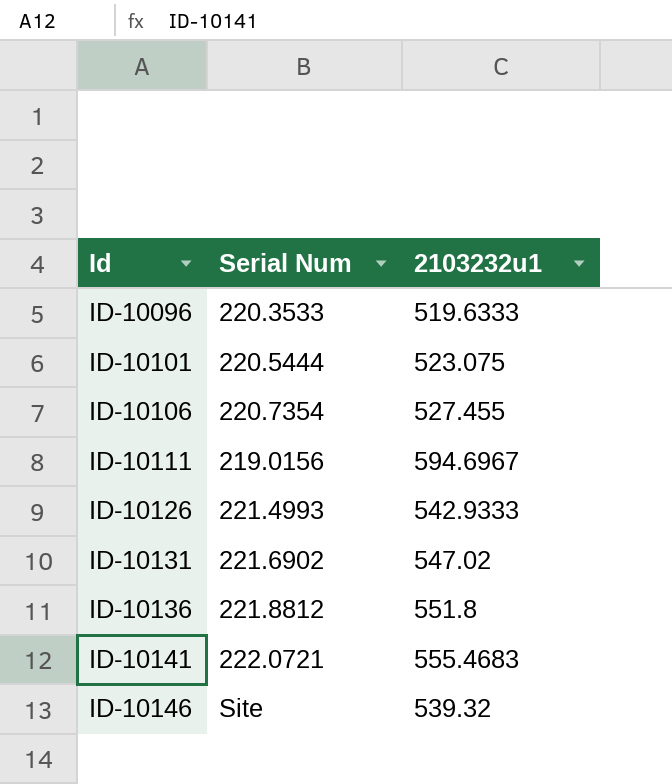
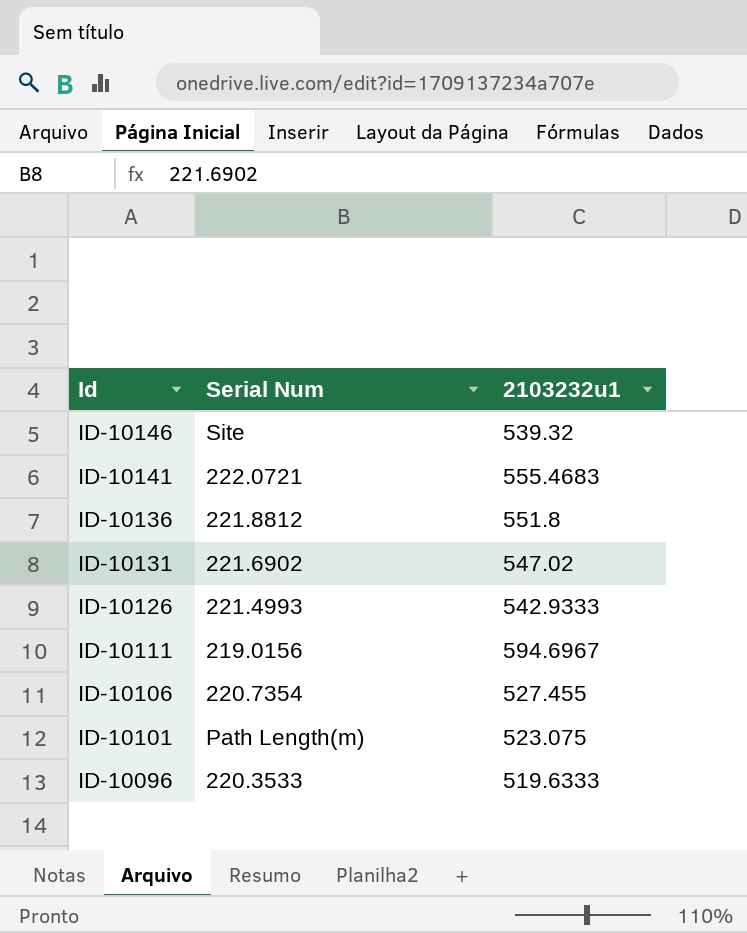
row order: Id ascending -> Id descending
ID-10101 | Serial Num: 220.5444 -> Path Length(m)

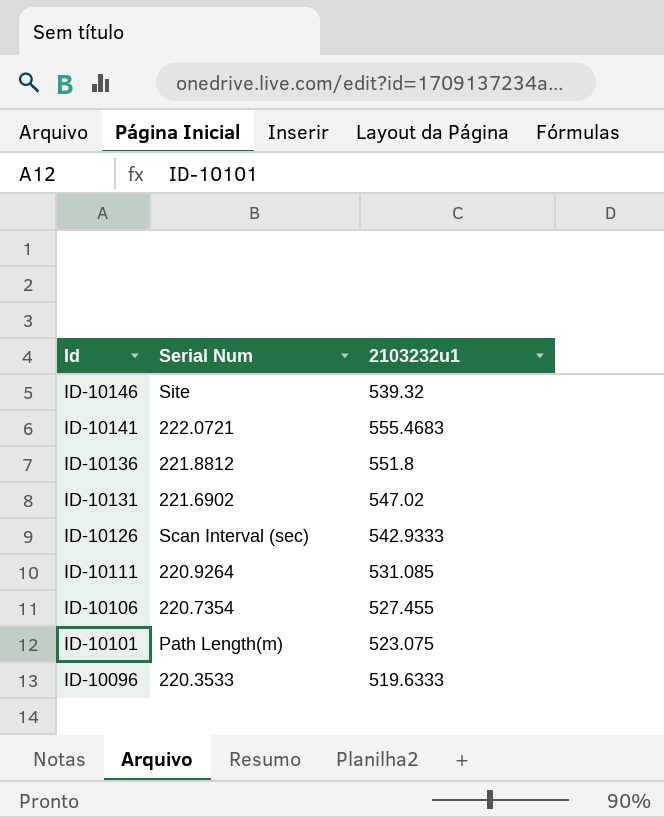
ID-10126 | Serial Num: 221.4993 -> Scan Interval (sec)
ID-10111 | Serial Num: 219.0156 -> 220.9264
ID-10111 | 2103232u1: 594.6967 -> 531.085

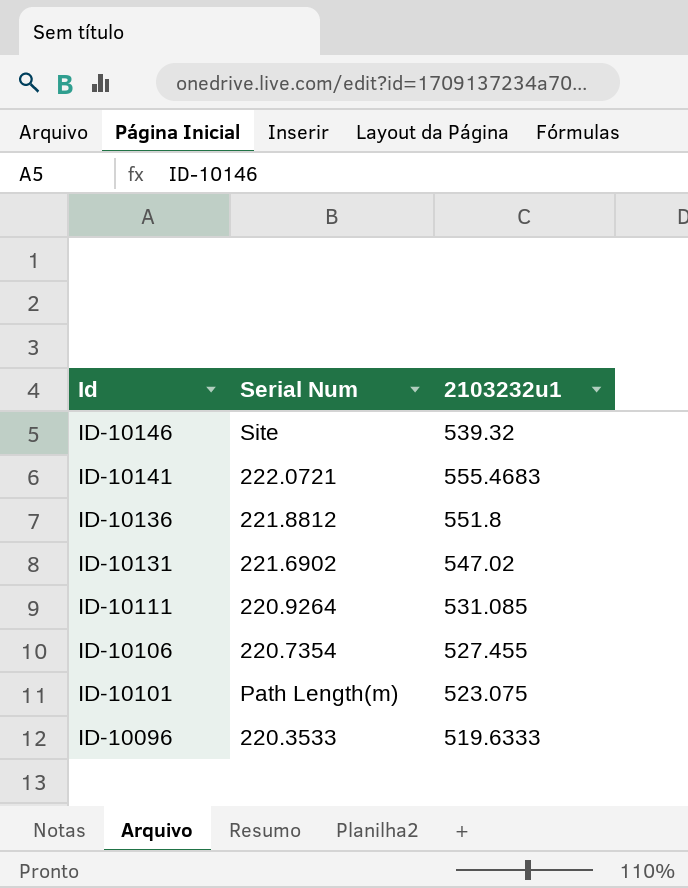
row ID-10126: Scan Interval (sec) | 542.9333 -> none

